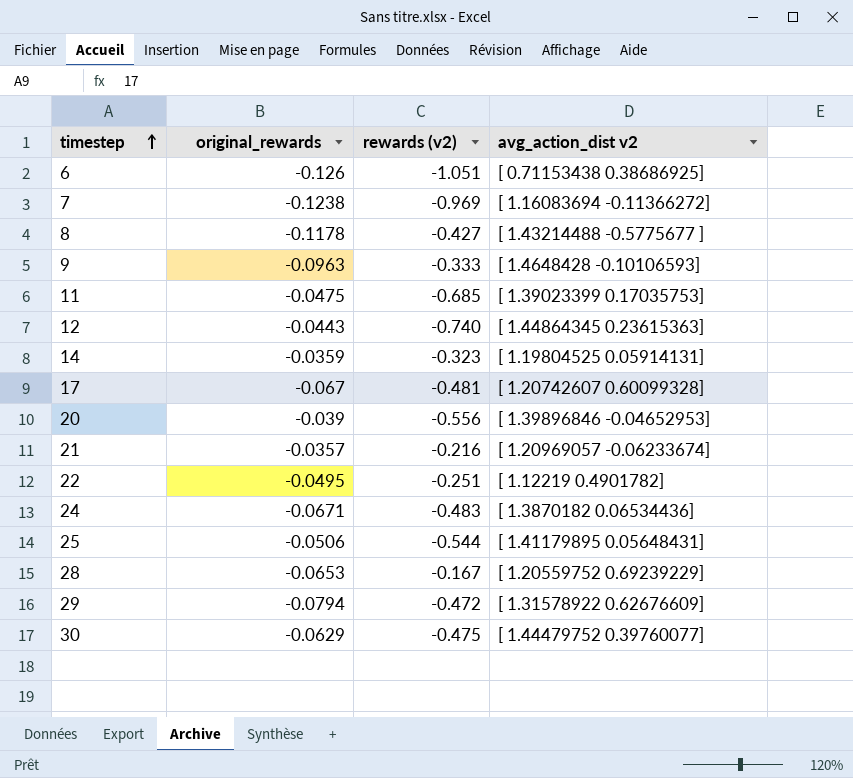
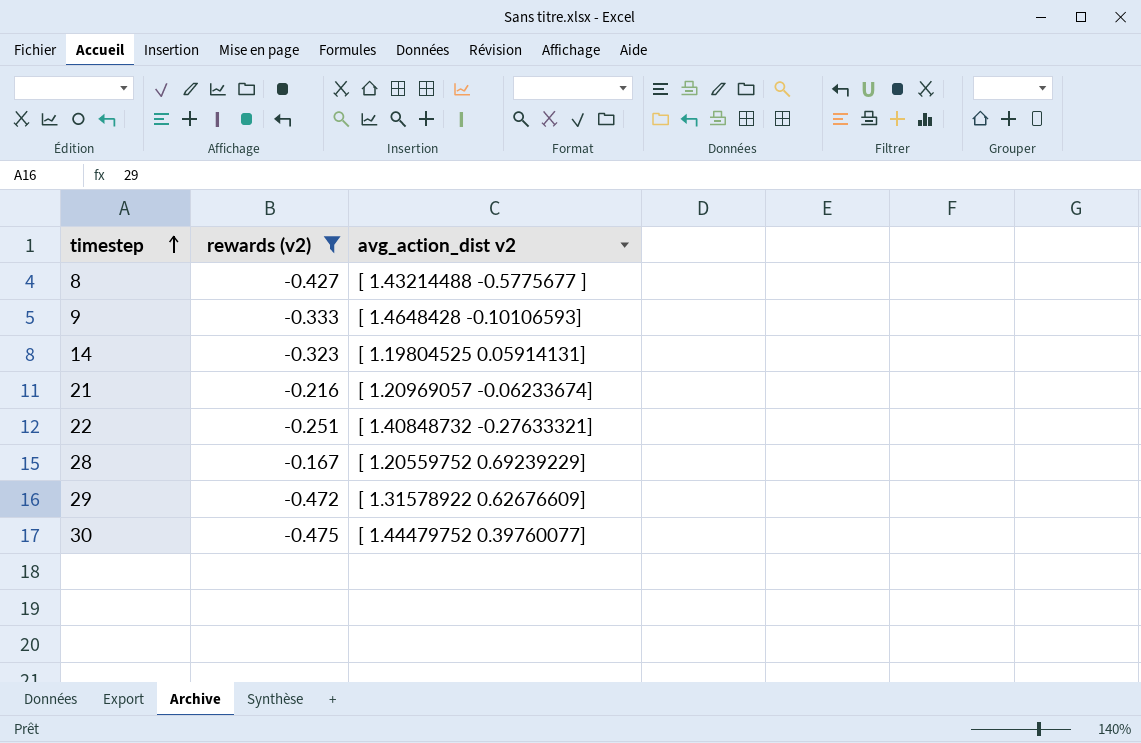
filter: none -> rewards (v2) >= -0.475
column original_rewards | position: 2 -> none
22 | avg_action_dist v2: [ 1.12219 0.4901782] -> [ 1.40848732 -0.27633321]

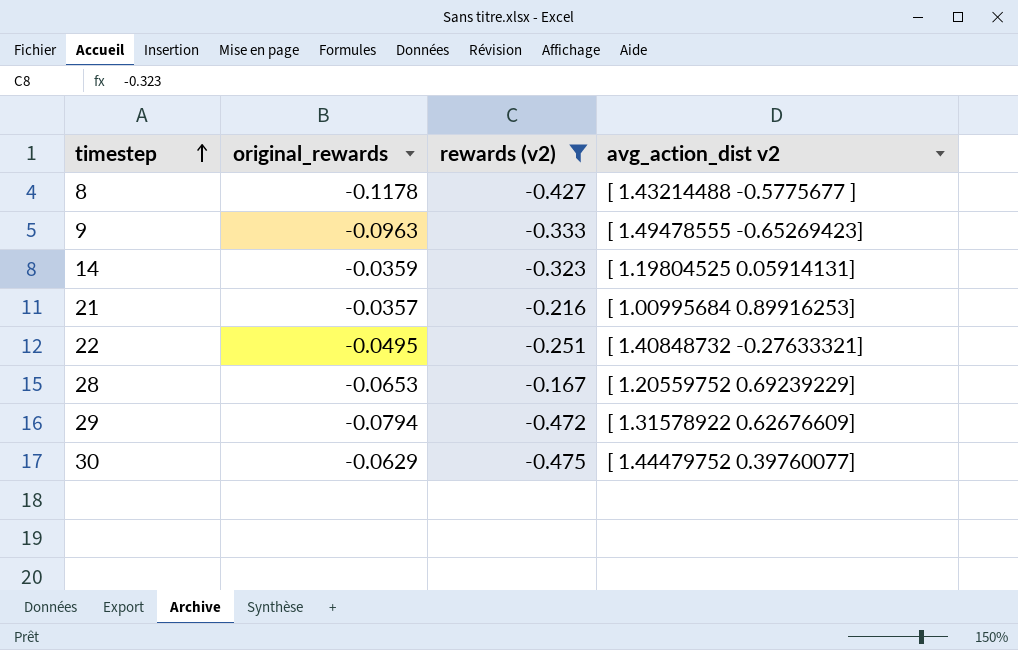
column original_rewards | position: none -> 2
9 | avg_action_dist v2: [ 1.4648428 -0.10106593] -> [ 1.49478555 -0.65269423]
21 | avg_action_dist v2: [ 1.20969057 -0.06233674] -> [ 1.00995684 0.89916253]

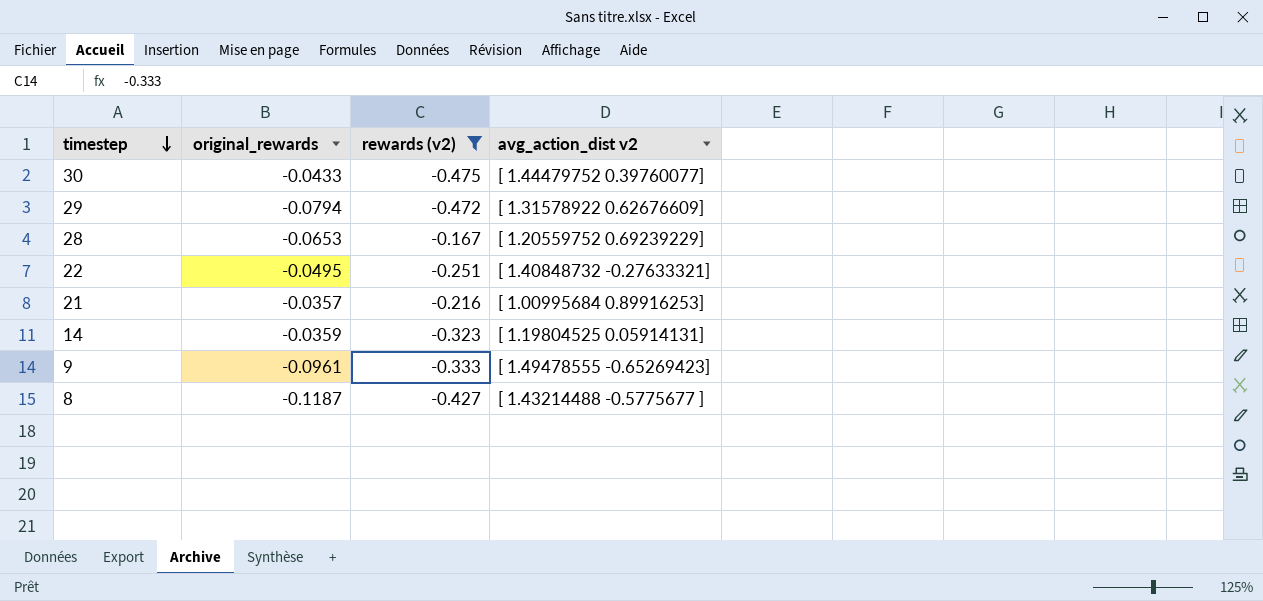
row order: timestep ascending -> timestep descending
30 | original_rewards: -0.0629 -> -0.0433
9 | original_rewards: -0.0963 -> -0.0961
8 | original_rewards: -0.1178 -> -0.1187

